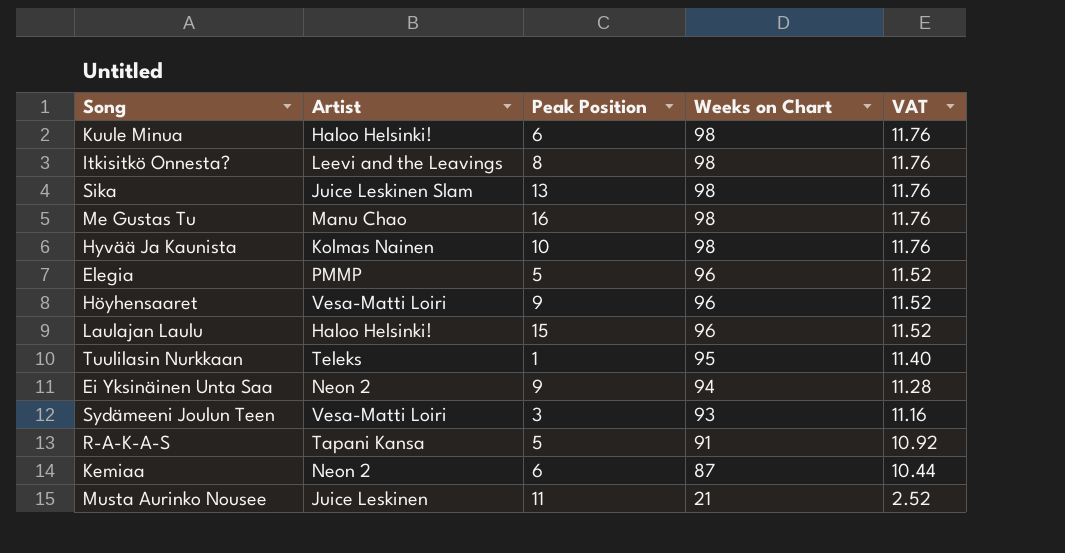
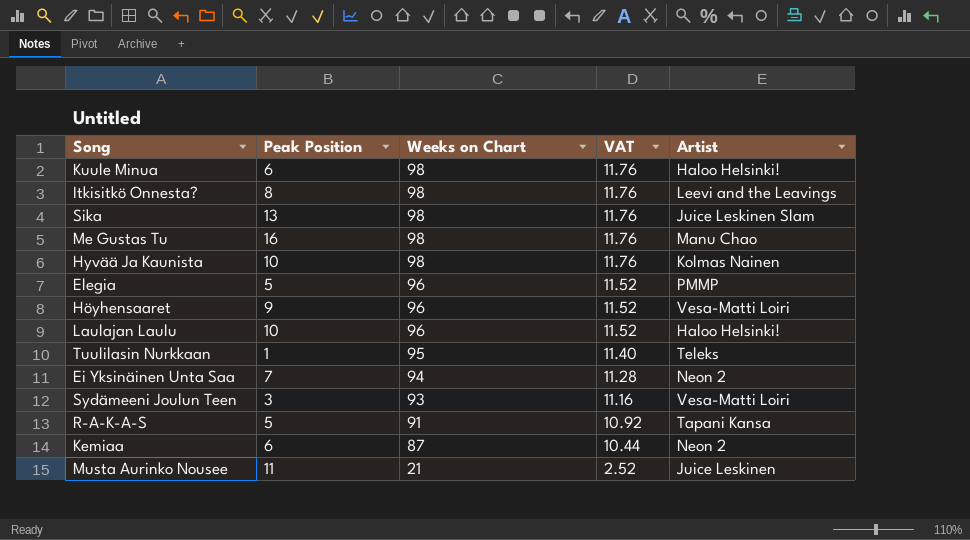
column Artist | position: 2 -> 5
Laulajan Laulu | Peak Position: 15 -> 10
Ei Yksinäinen Unta Saa | Peak Position: 9 -> 7

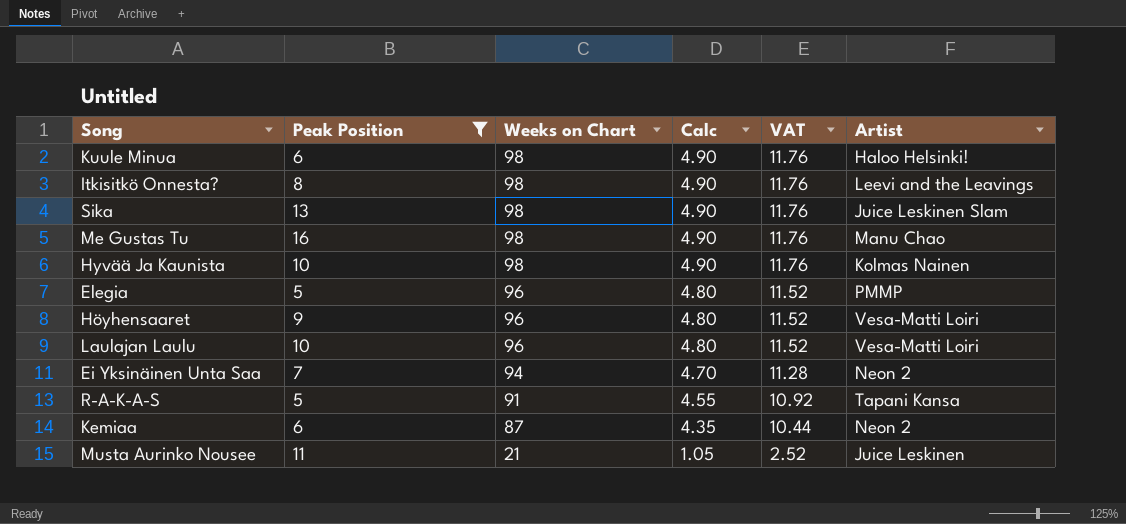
filter: none -> Peak Position >= 5
column Calc | formula: none -> [Weeks on Chart] * 0.05
Laulajan Laulu | Artist: Haloo Helsinki! -> Vesa-Matti Loiri

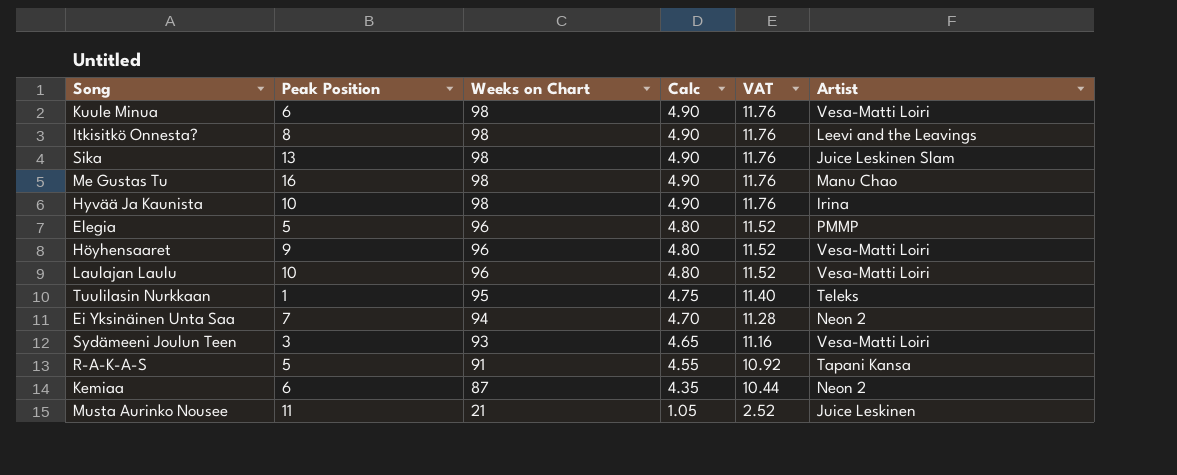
filter: Peak Position >= 5 -> none
Kuule Minua | Artist: Haloo Helsinki! -> Vesa-Matti Loiri
Hyvää Ja Kaunista | Artist: Kolmas Nainen -> Irina

